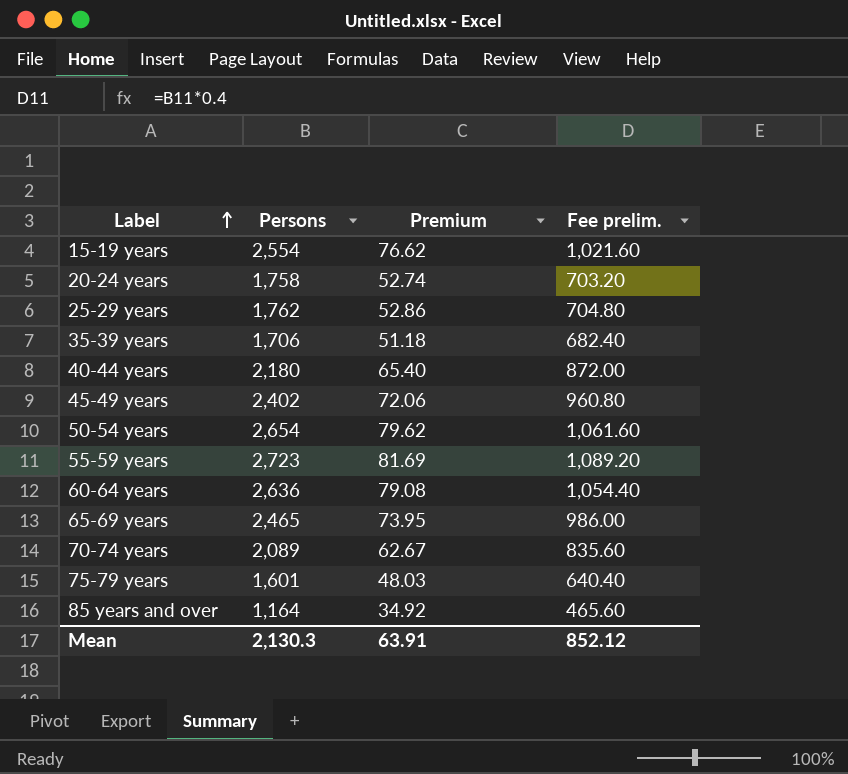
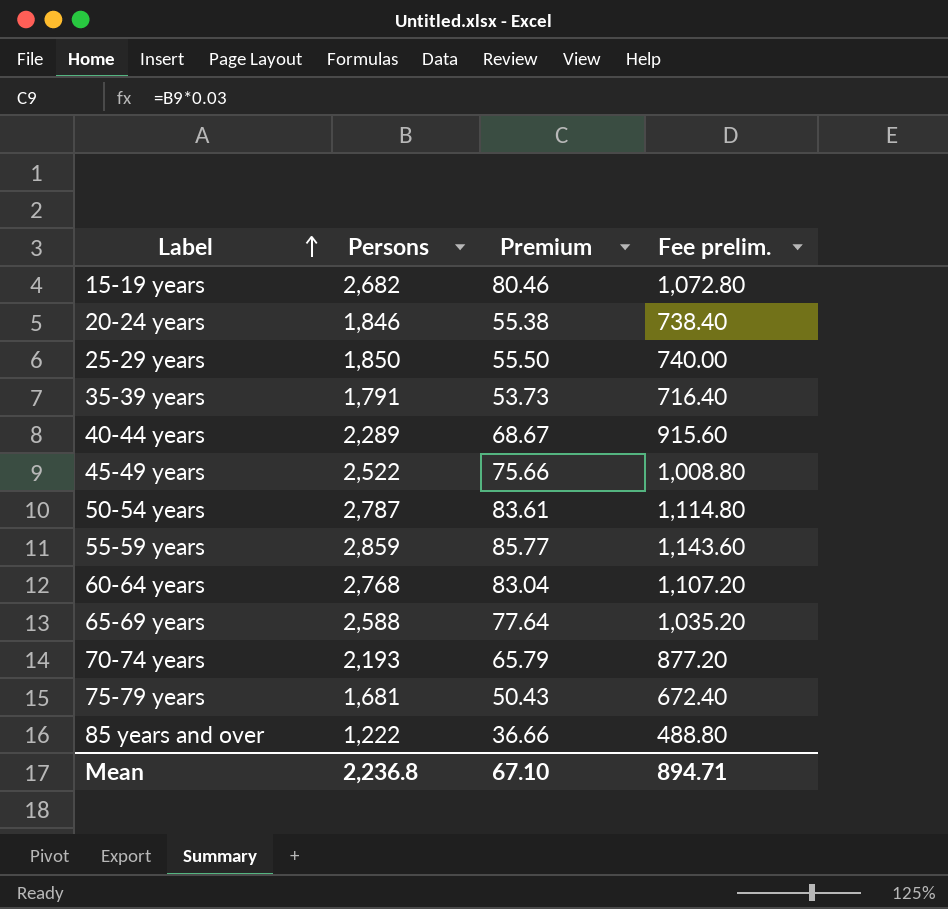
15-19 years | Persons: 2,554 -> 2,682
15-19 years | Premium: 76.62 -> 80.46
15-19 years | Fee prelim.: 1,021.60 -> 1,072.80
20-24 years | Persons: 1,758 -> 1,846
20-24 years | Premium: 52.74 -> 55.38
20-24 years | Fee prelim.: 703.20 -> 738.40
25-29 years | Persons: 1,762 -> 1,850
25-29 years | Premium: 52.86 -> 55.50
25-29 years | Fee prelim.: 704.80 -> 740.00
35-39 years | Persons: 1,706 -> 1,791
35-39 years | Premium: 51.18 -> 53.73
35-39 years | Fee prelim.: 682.40 -> 716.40
40-44 years | Persons: 2,180 -> 2,289
40-44 years | Premium: 65.40 -> 68.67
40-44 years | Fee prelim.: 872.00 -> 915.60
45-49 years | Persons: 2,402 -> 2,522
45-49 years | Premium: 72.06 -> 75.66
45-49 years | Fee prelim.: 960.80 -> 1,008.80
50-54 years | Persons: 2,654 -> 2,787
50-54 years | Premium: 79.62 -> 83.61
50-54 years | Fee prelim.: 1,061.60 -> 1,114.80
55-59 years | Persons: 2,723 -> 2,859
55-59 years | Premium: 81.69 -> 85.77
55-59 years | Fee prelim.: 1,089.20 -> 1,143.60
60-64 years | Persons: 2,636 -> 2,768
60-64 years | Premium: 79.08 -> 83.04
60-64 years | Fee prelim.: 1,054.40 -> 1,107.20
65-69 years | Persons: 2,465 -> 2,588
65-69 years | Premium: 73.95 -> 77.64
65-69 years | Fee prelim.: 986.00 -> 1,035.20
70-74 years | Persons: 2,089 -> 2,193
70-74 years | Premium: 62.67 -> 65.79
70-74 years | Fee prelim.: 835.60 -> 877.20
75-79 years | Persons: 1,601 -> 1,681
75-79 years | Premium: 48.03 -> 50.43
75-79 years | Fee prelim.: 640.40 -> 672.40
85 years and over | Persons: 1,164 -> 1,222
85 years and over | Premium: 34.92 -> 36.66
85 years and over | Fee prelim.: 465.60 -> 488.80
Mean | Persons: 2,130.3 -> 2,236.8
Mean | Premium: 63.91 -> 67.10
Mean | Fee prelim.: 852.12 -> 894.71

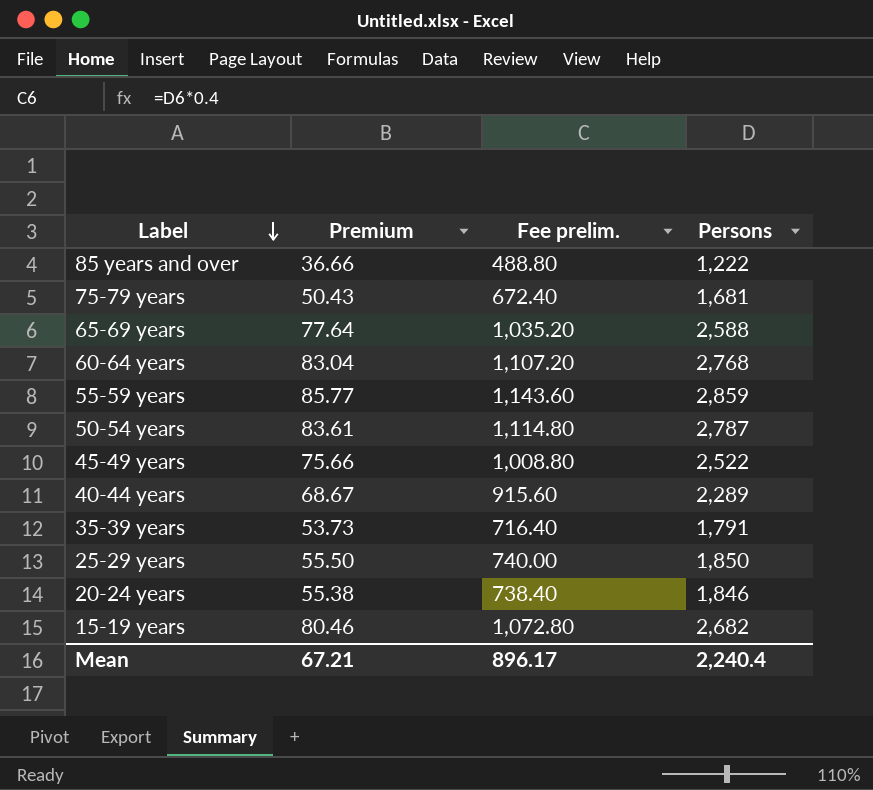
row order: Label ascending -> Label descending
column Persons | position: 2 -> 4
row 70-74 years: 2,193 | 65.79 | 877.20 -> none
Mean | Premium: 67.10 -> 67.21
Mean | Fee prelim.: 894.71 -> 896.17
Mean | Persons: 2,236.8 -> 2,240.4

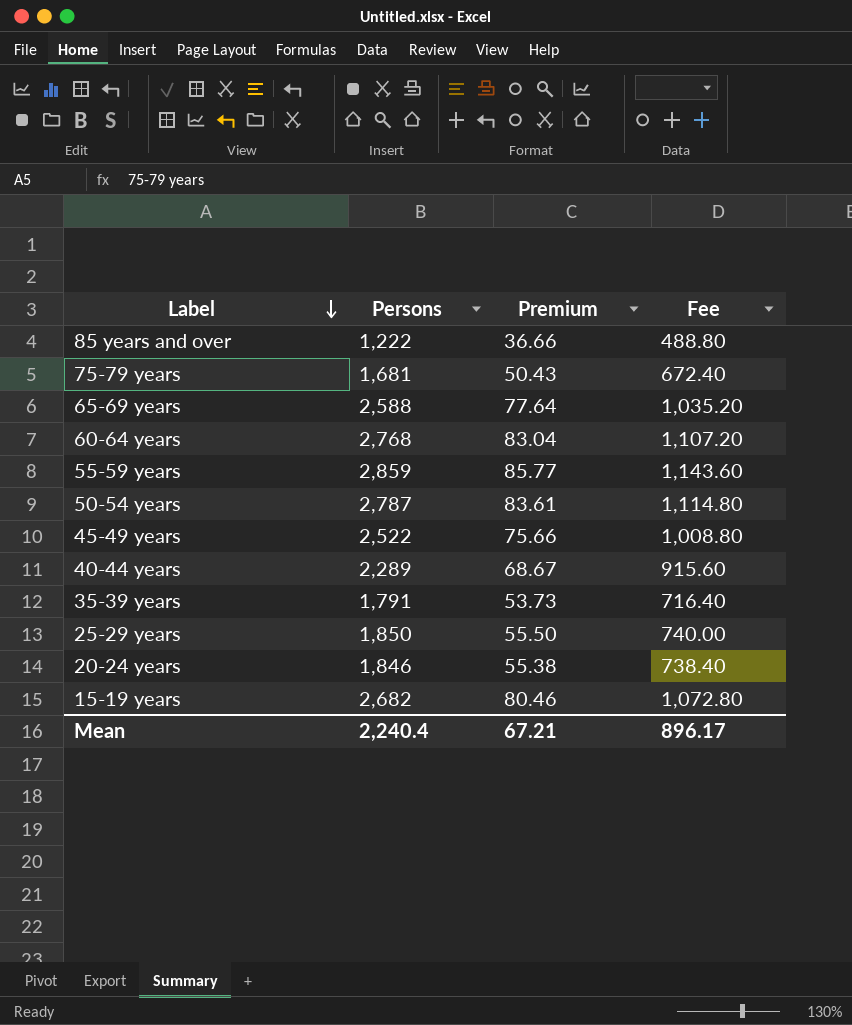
column Persons | position: 4 -> 2
column name: Fee prelim. -> Fee

